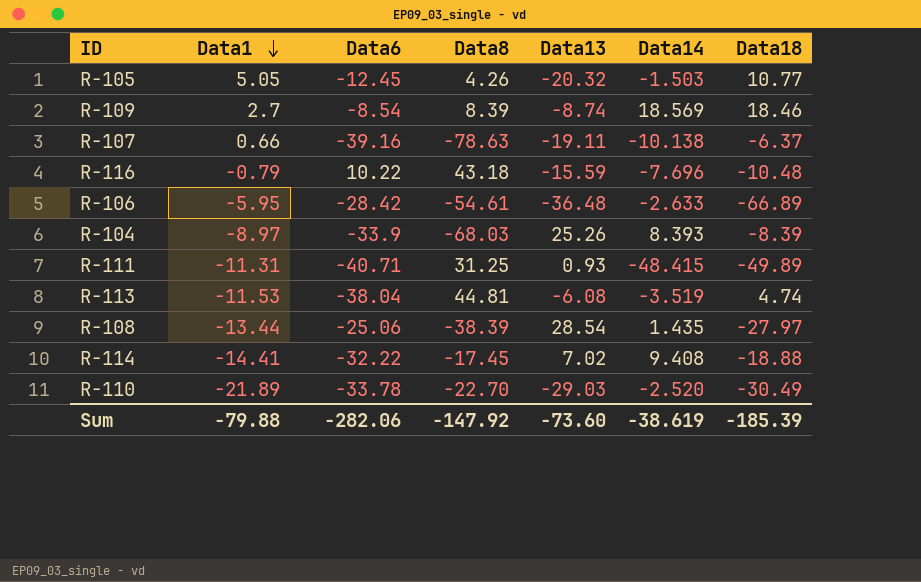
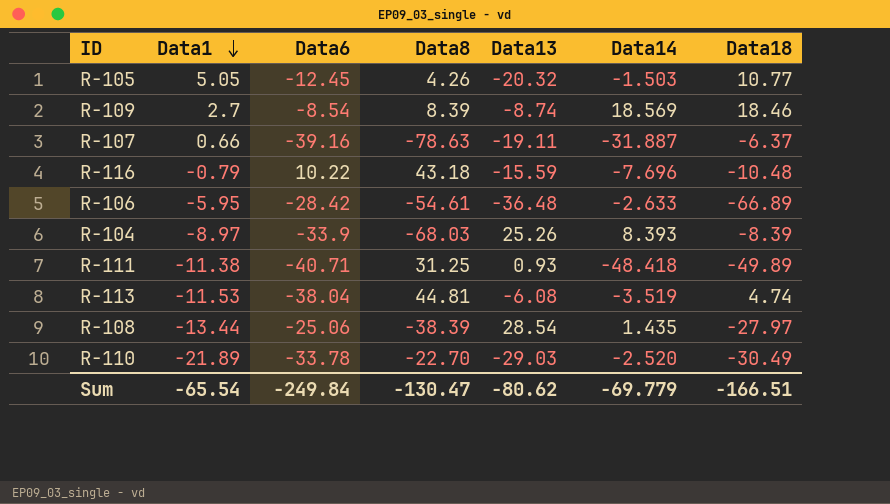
row R-114: -14.41 | -32.22 | -17.45 | 7.02 | 9.408 | -18.88 -> none
R-107 | Data14: -10.138 -> -31.887
R-111 | Data1: -11.31 -> -11.38
R-111 | Data14: -48.415 -> -48.418
Sum | Data1: -79.88 -> -65.54
Sum | Data6: -282.06 -> -249.84
Sum | Data8: -147.92 -> -130.47
Sum | Data13: -73.60 -> -80.62
Sum | Data14: -38.619 -> -69.779
Sum | Data18: -185.39 -> -166.51

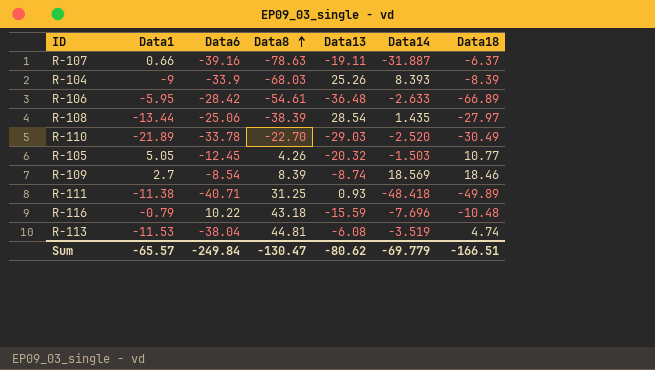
row order: Data1 descending -> Data8 ascending
R-104 | Data1: -8.97 -> -9
Sum | Data1: -65.54 -> -65.57

